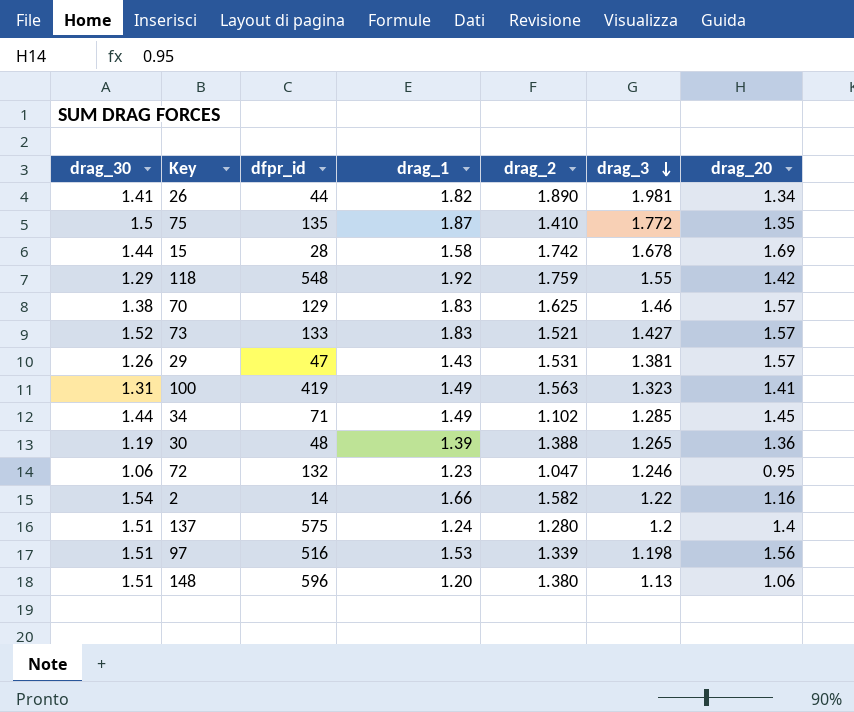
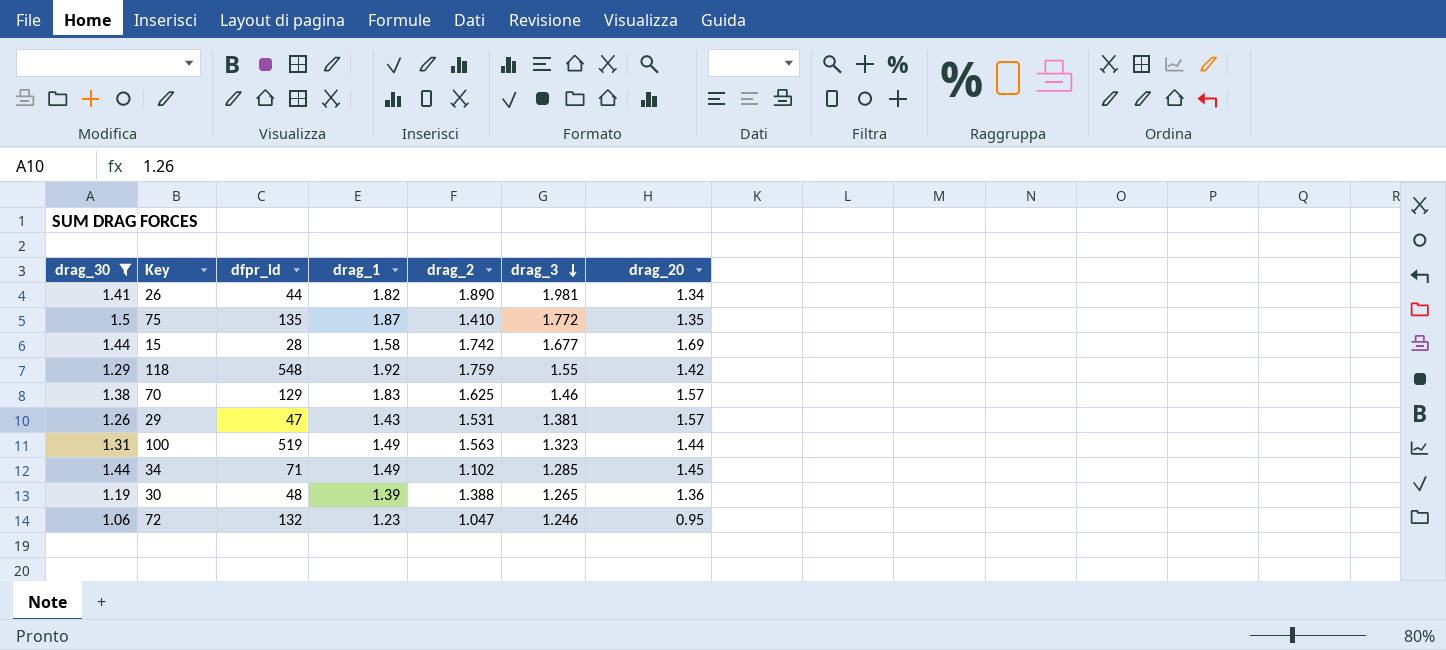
filter: none -> drag_30 <= 1.5
15 | drag_3: 1.678 -> 1.677
100 | dfpr_id: 419 -> 519
100 | drag_20: 1.41 -> 1.44

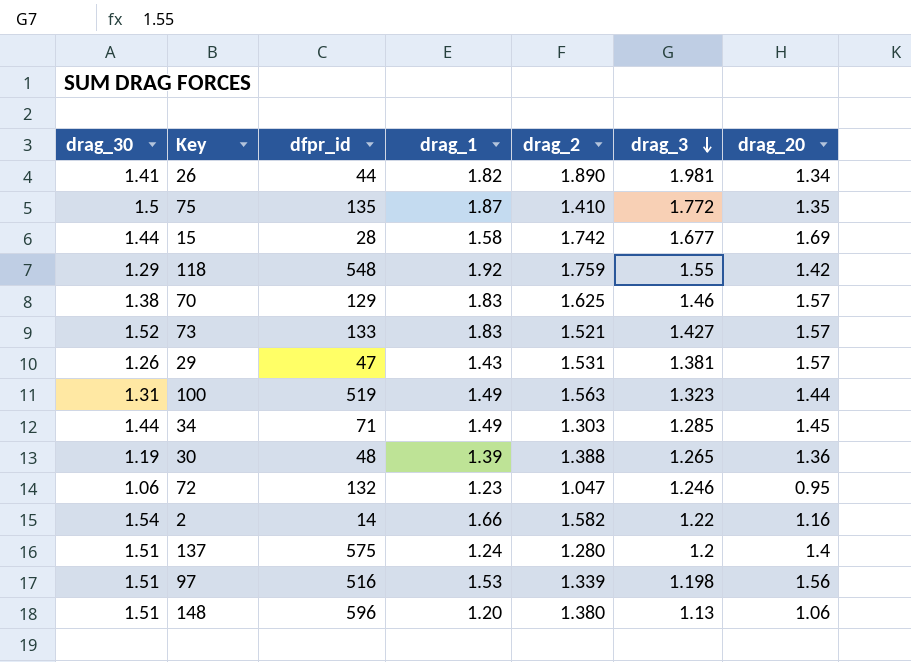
filter: drag_30 <= 1.5 -> none
34 | drag_2: 1.102 -> 1.303

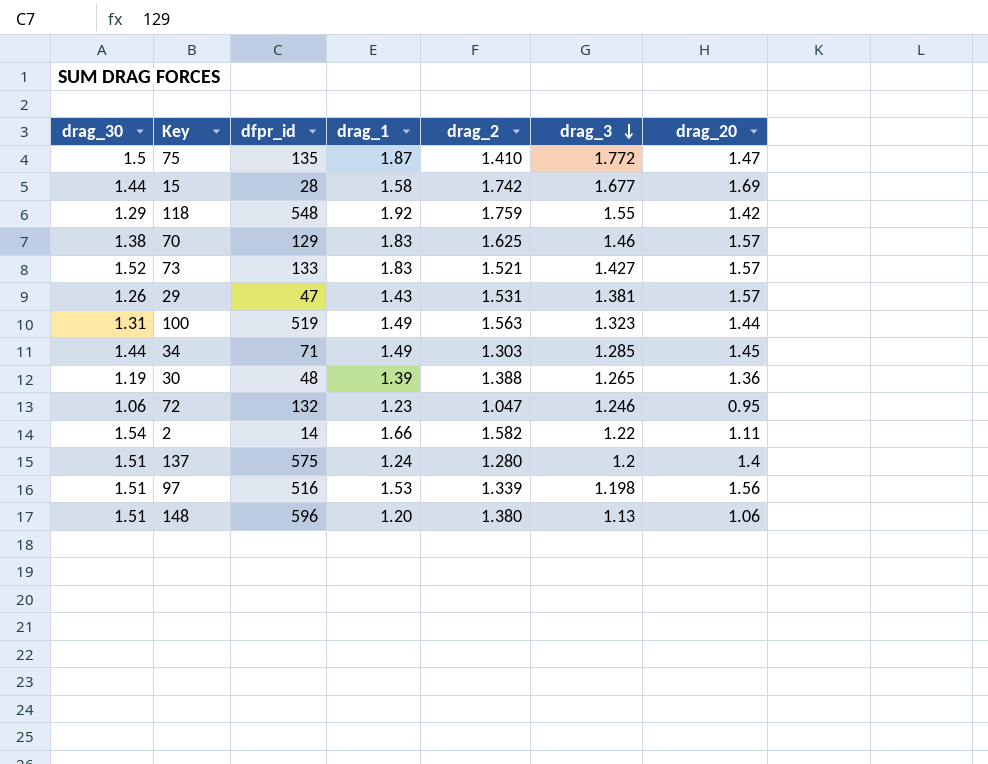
row 26: 1.41 | 44 | 1.82 | 1.890 | 1.981 | 1.34 -> none
75 | drag_20: 1.35 -> 1.47
2 | drag_20: 1.16 -> 1.11

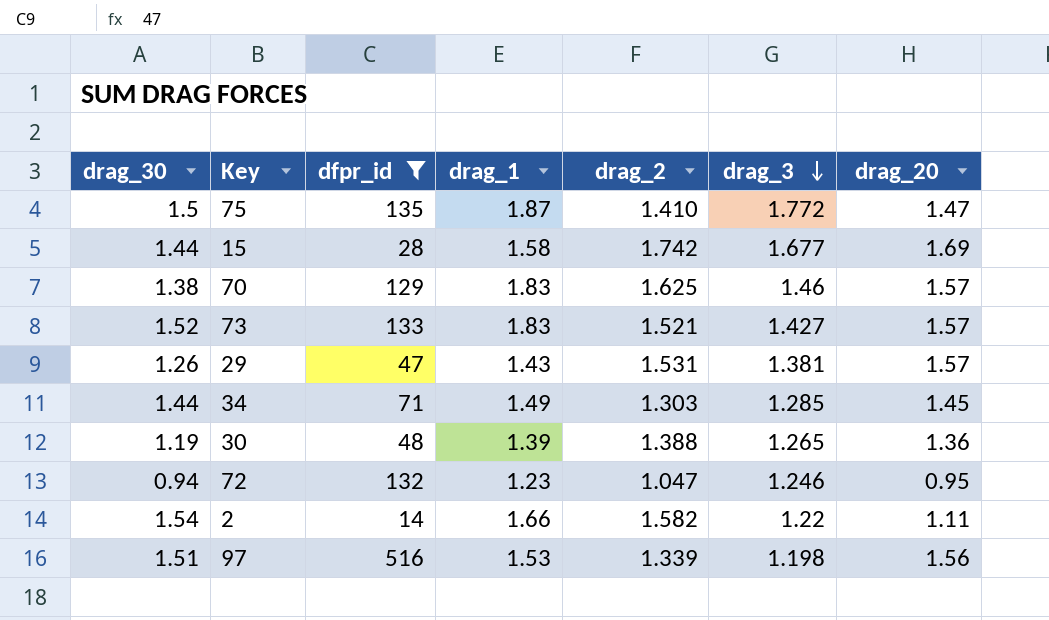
filter: none -> dfpr_id <= 516
72 | drag_30: 1.06 -> 0.94

